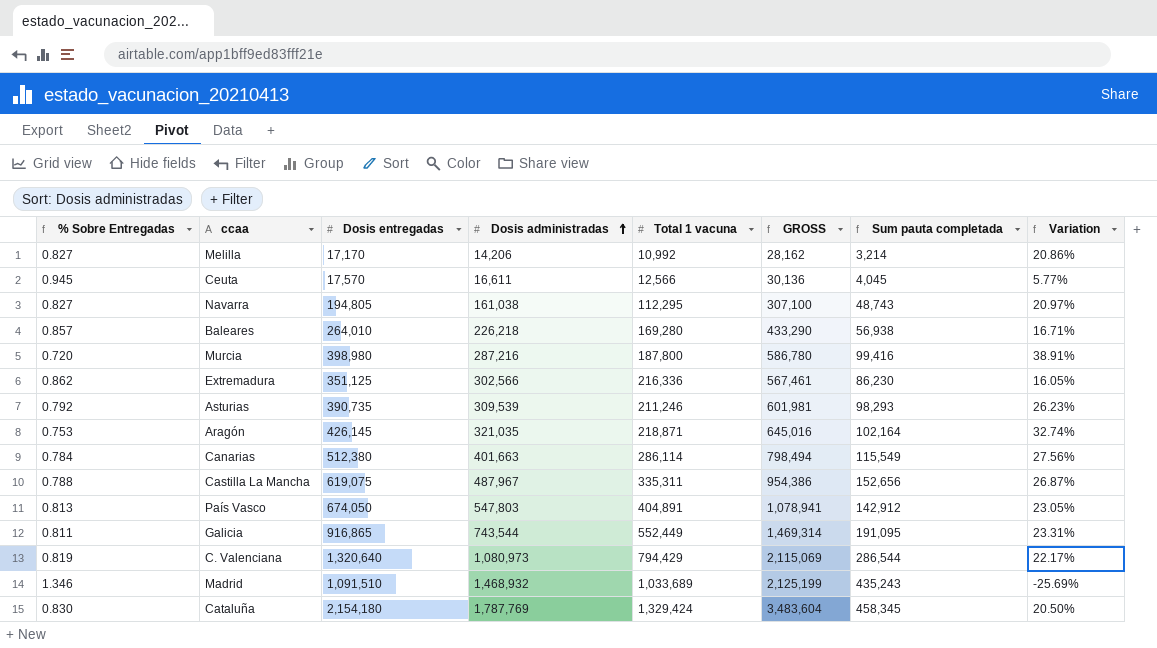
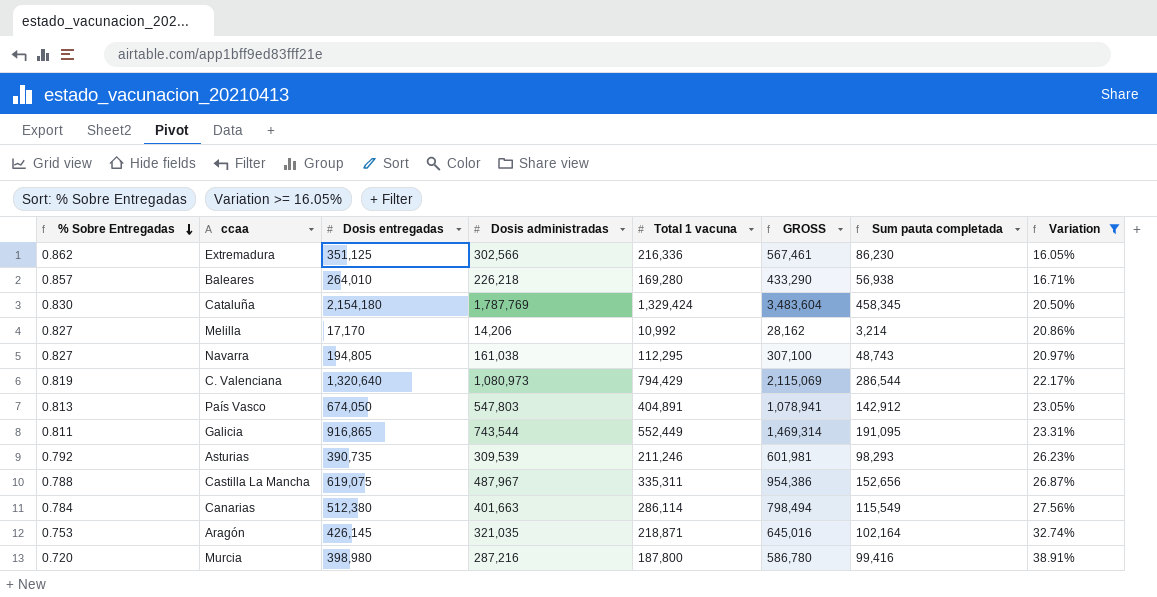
filter: none -> Variation >= 16.05%
row order: Dosis administradas ascending -> % Sobre Entregadas descending

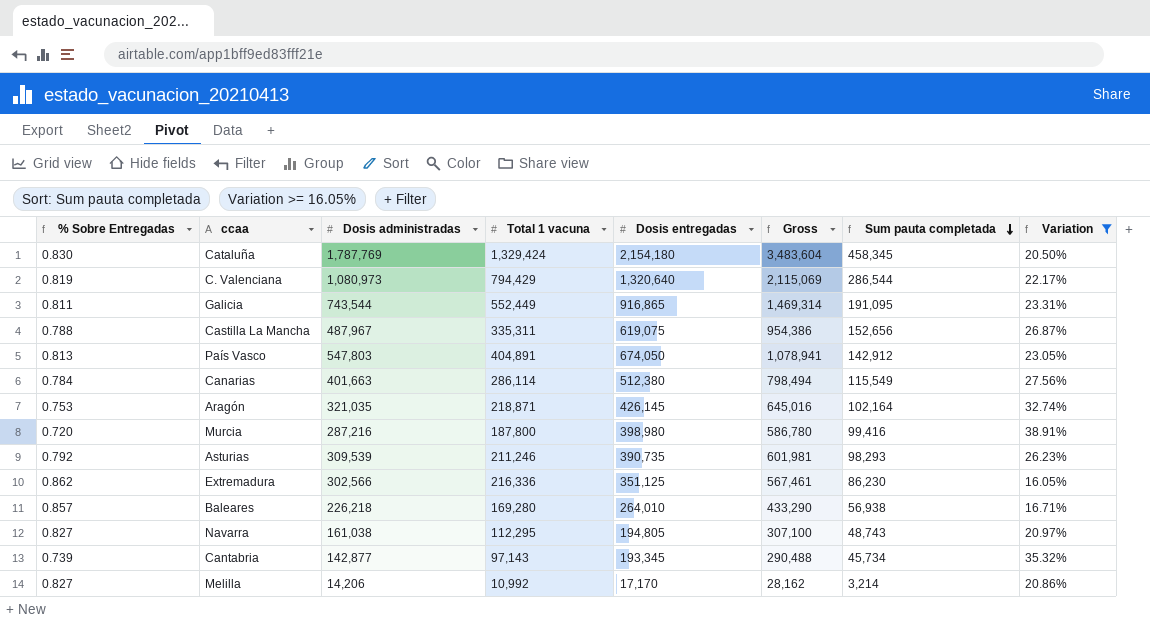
row order: % Sobre Entregadas descending -> Sum pauta completada descending
column Dosis entregadas | position: 3 -> 5
column name: GROSS -> Gross
row Cantabria: none -> 0.739 | 142,877 | 97,143 | 193,345 | 290,488 | 45,734 | 35.32%

